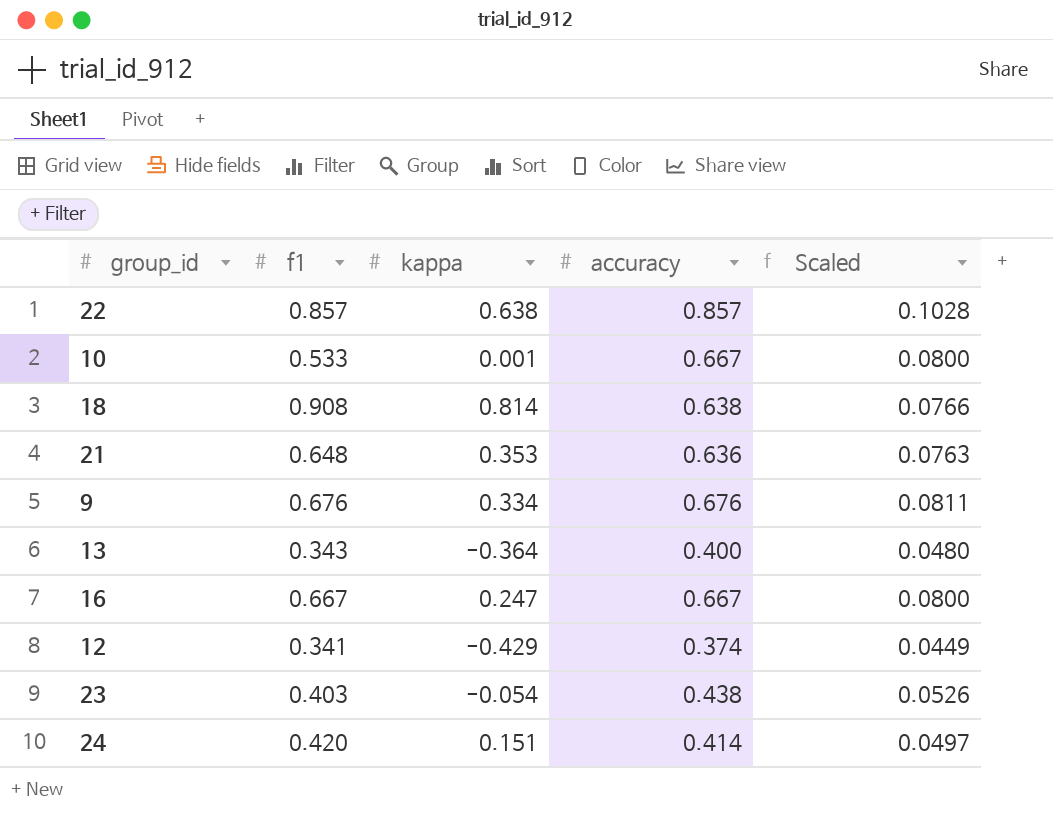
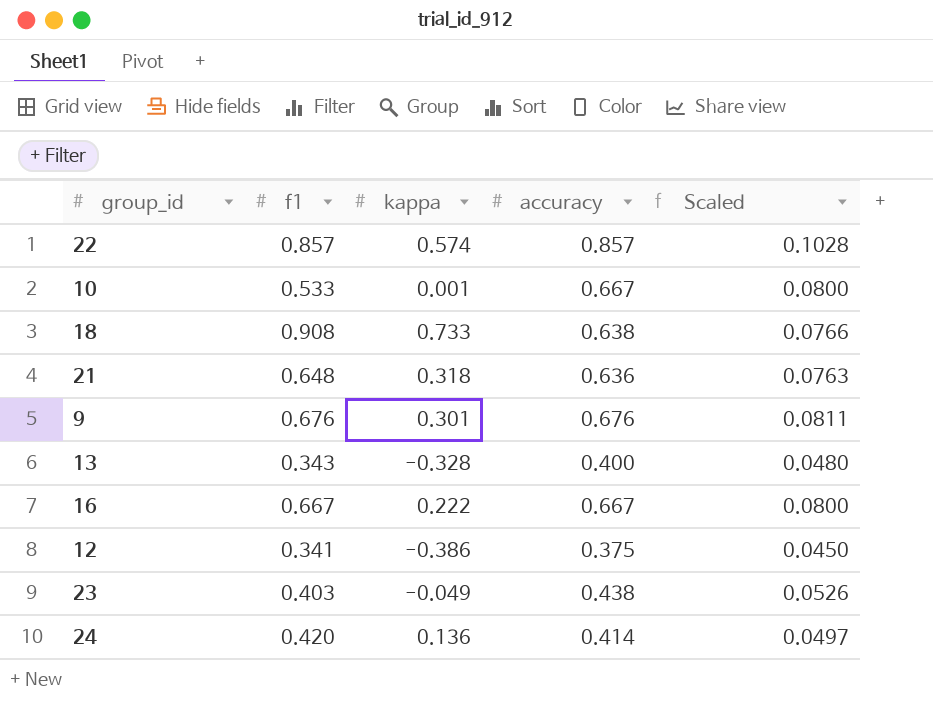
22 | kappa: 0.638 -> 0.574
18 | kappa: 0.814 -> 0.733
21 | kappa: 0.353 -> 0.318
9 | kappa: 0.334 -> 0.301
13 | kappa: -0.364 -> -0.328
16 | kappa: 0.247 -> 0.222
12 | kappa: -0.429 -> -0.386
12 | accuracy: 0.374 -> 0.375
12 | Scaled: 0.0449 -> 0.0450
23 | kappa: -0.054 -> -0.049
24 | kappa: 0.151 -> 0.136

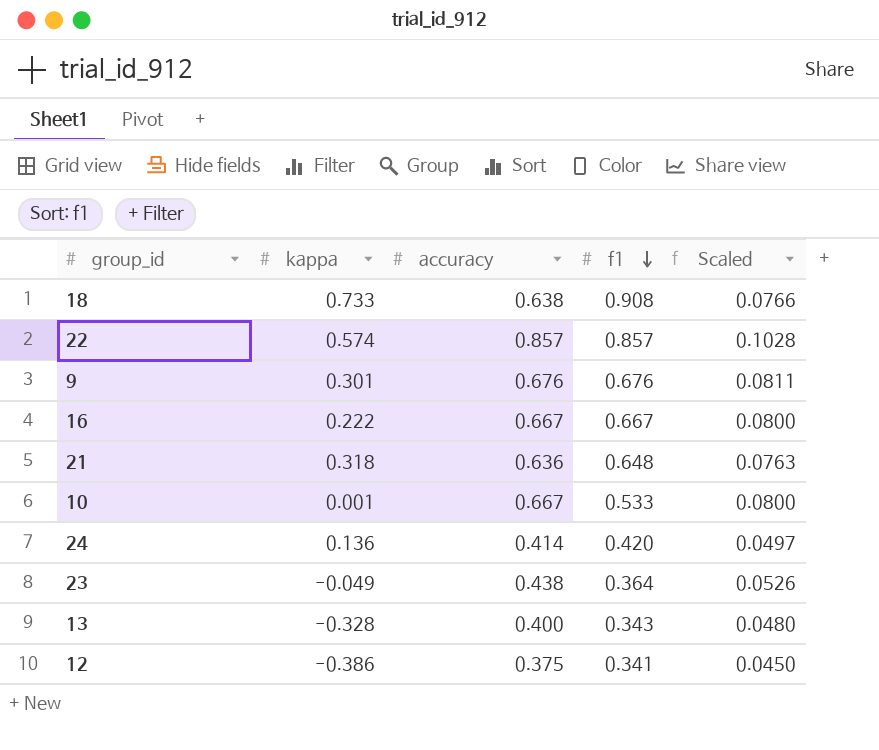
row order: none -> f1 descending
column f1 | position: 2 -> 4
23 | f1: 0.403 -> 0.364

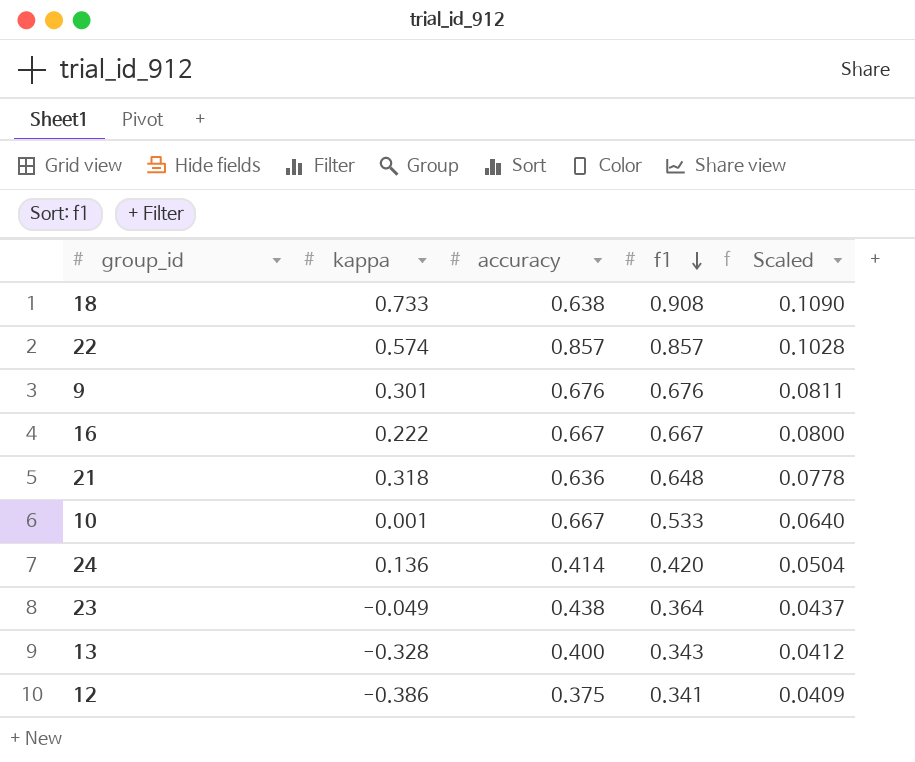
column Scaled | formula: [accuracy] * 0.12 -> [f1] * 0.12

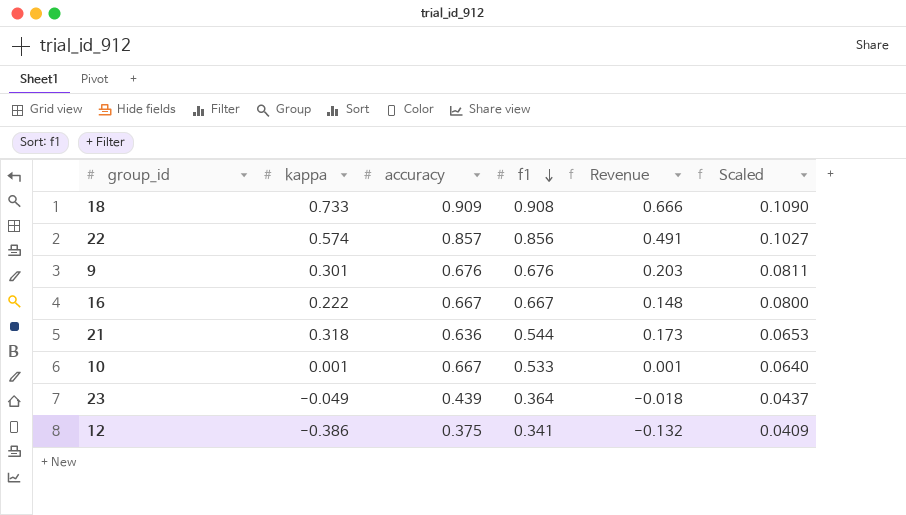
column Revenue | formula: none -> [kappa] * [f1]
row 24: 0.136 | 0.414 | 0.420 | 0.0504 -> none
row 13: -0.328 | 0.400 | 0.343 | 0.0412 -> none
18 | accuracy: 0.638 -> 0.909
22 | f1: 0.857 -> 0.856
22 | Scaled: 0.1028 -> 0.1027
21 | f1: 0.648 -> 0.544
21 | Scaled: 0.0778 -> 0.0653
23 | accuracy: 0.438 -> 0.439

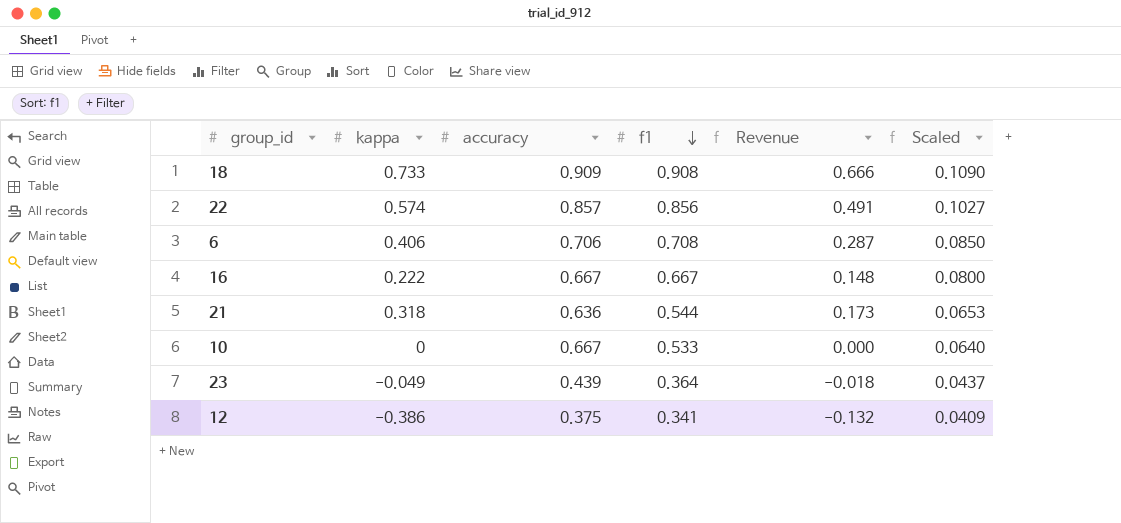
row 9: 0.301 | 0.676 | 0.676 | 0.203 | 0.0811 -> none
row 6: none -> 0.406 | 0.706 | 0.708 | 0.287 | 0.0850
10 | kappa: 0.001 -> 0
10 | Revenue: 0.001 -> 0.000

